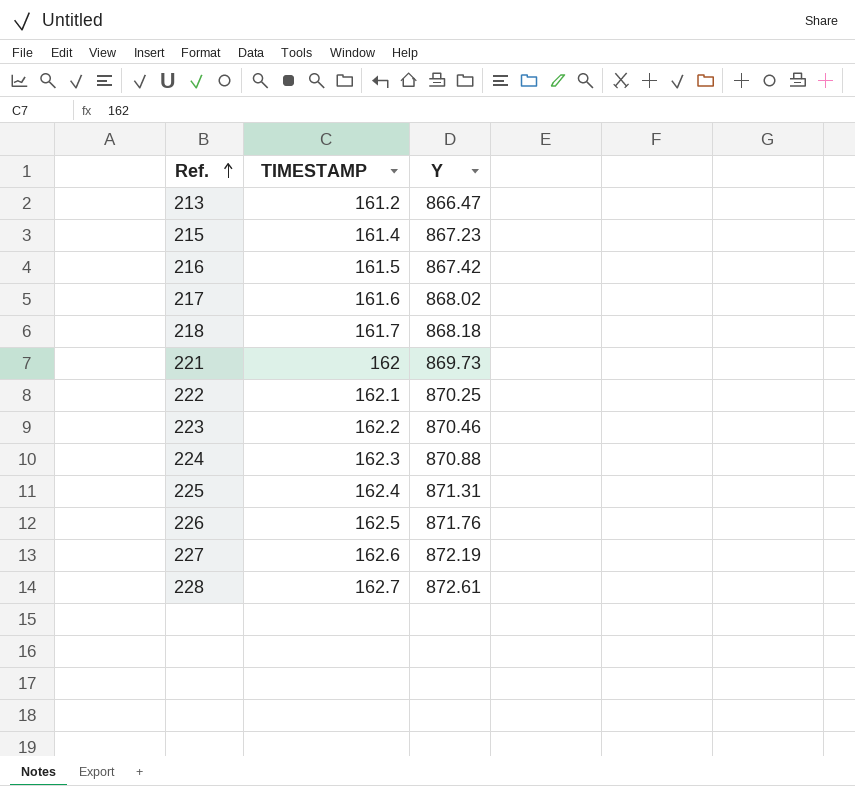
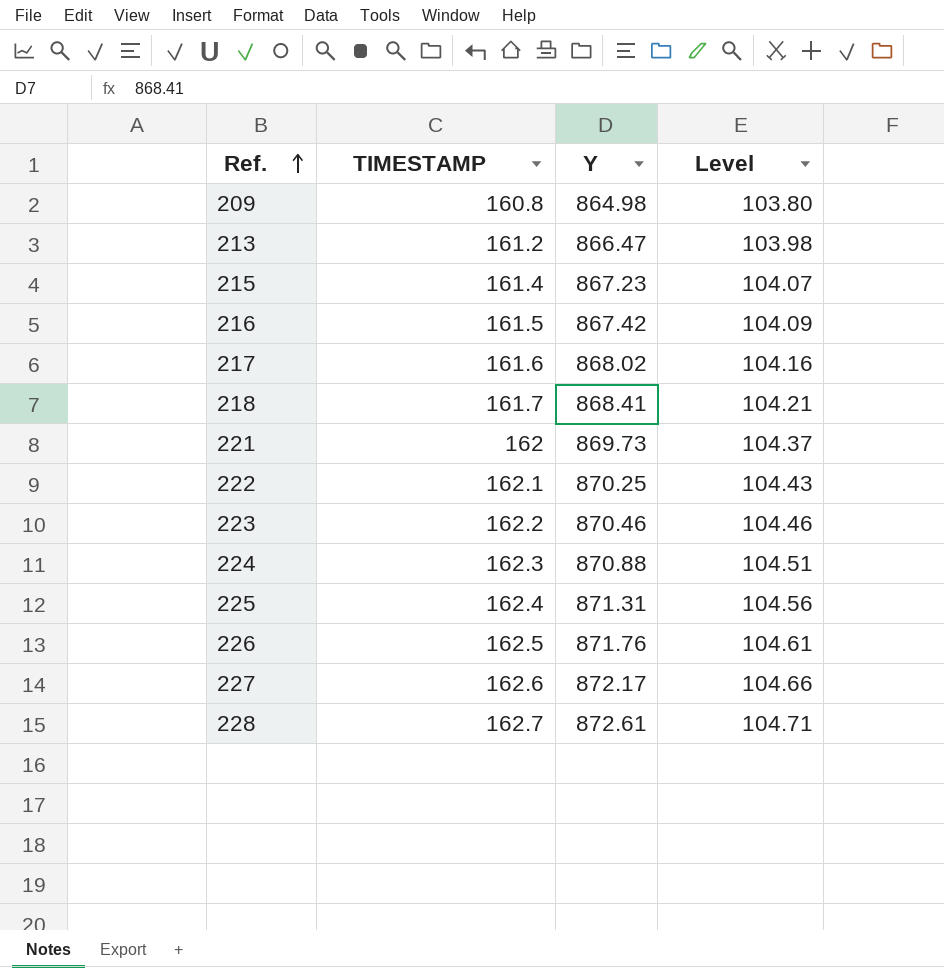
column Level | formula: none -> [Y] * 0.12
row 209: none -> 160.8 | 864.98 | 103.80
218 | Y: 868.18 -> 868.41
227 | Y: 872.19 -> 872.17

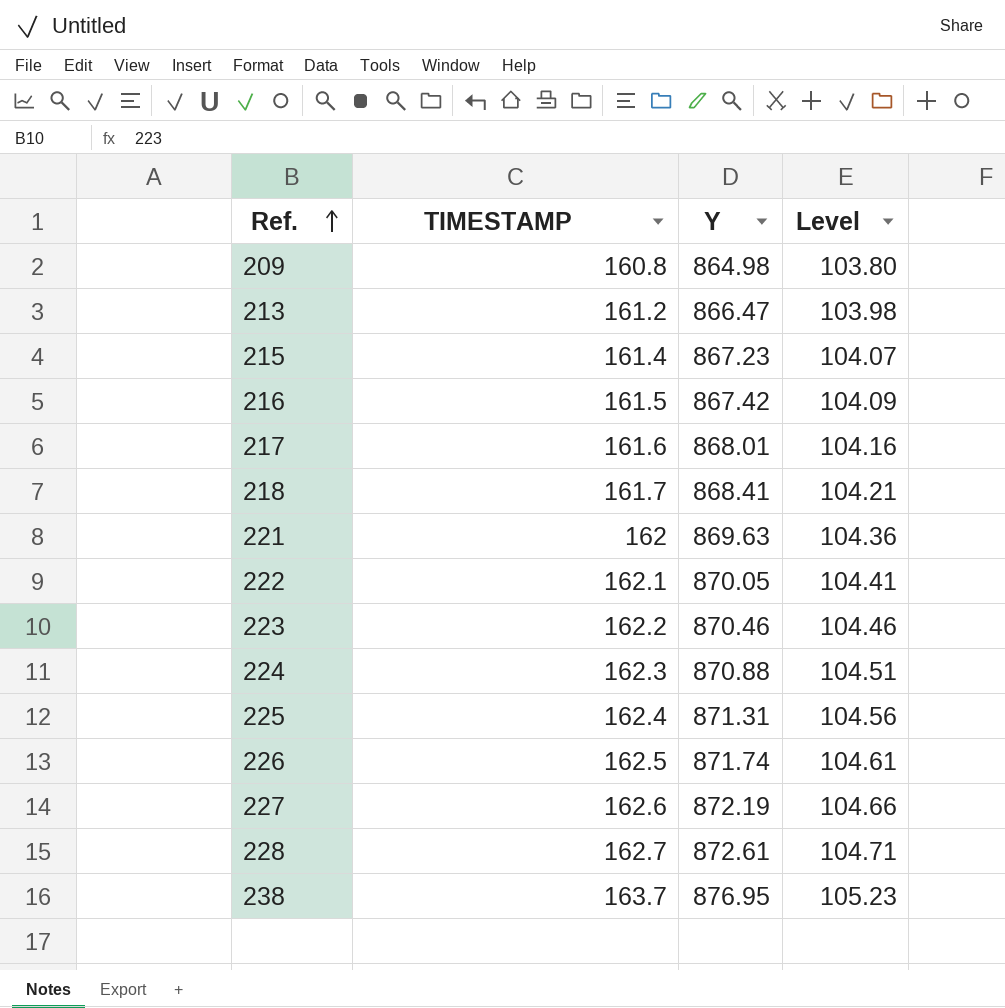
217 | Y: 868.02 -> 868.01
221 | Y: 869.73 -> 869.63
221 | Level: 104.37 -> 104.36
222 | Y: 870.25 -> 870.05
222 | Level: 104.43 -> 104.41
226 | Y: 871.76 -> 871.74
227 | Y: 872.17 -> 872.19
row 238: none -> 163.7 | 876.95 | 105.23

